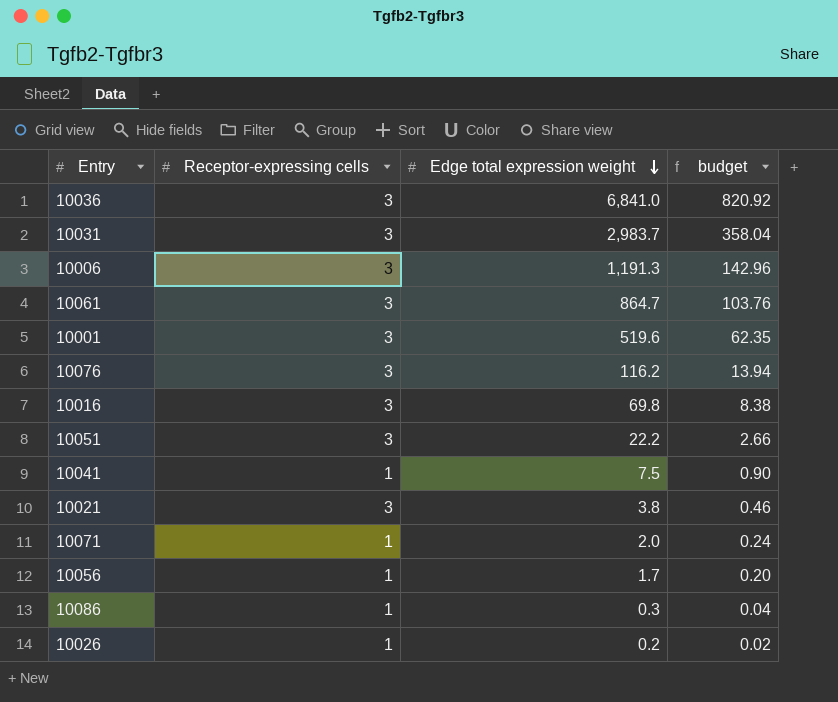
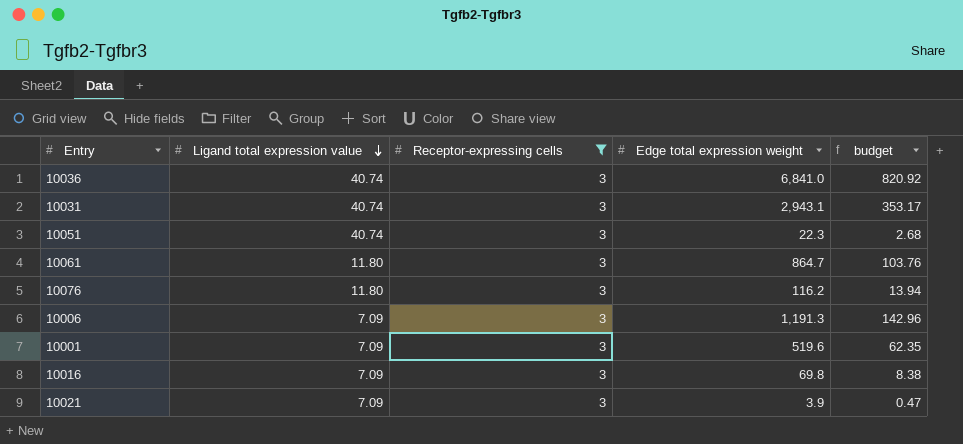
filter: none -> Receptor-expressing cells = 3
row order: Edge total expression weight descending -> Ligand total expression value descending
column Ligand total expression value | position: none -> 2
10031 | Edge total expression weight: 2,983.7 -> 2,943.1
10031 | budget: 358.04 -> 353.17
10051 | Edge total expression weight: 22.2 -> 22.3
10051 | budget: 2.66 -> 2.68
10021 | Edge total expression weight: 3.8 -> 3.9
10021 | budget: 0.46 -> 0.47

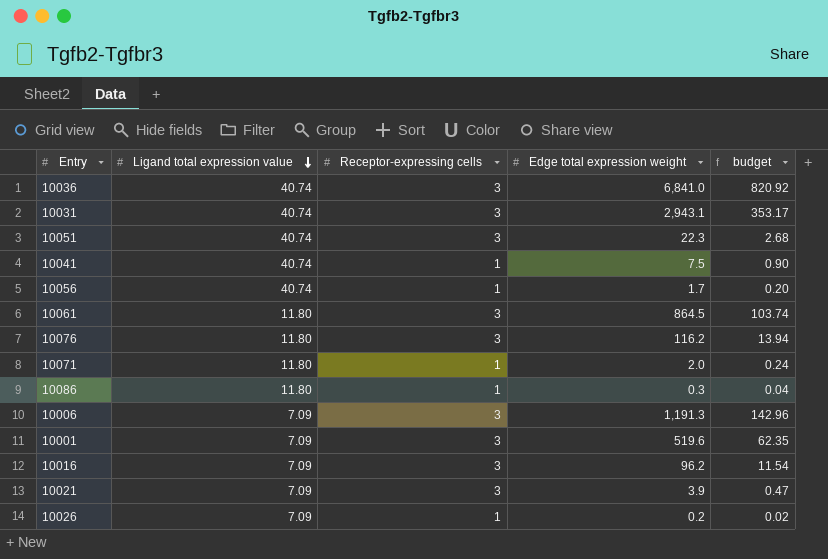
filter: Receptor-expressing cells = 3 -> none
10061 | Edge total expression weight: 864.7 -> 864.5
10061 | budget: 103.76 -> 103.74
10016 | Edge total expression weight: 69.8 -> 96.2
10016 | budget: 8.38 -> 11.54

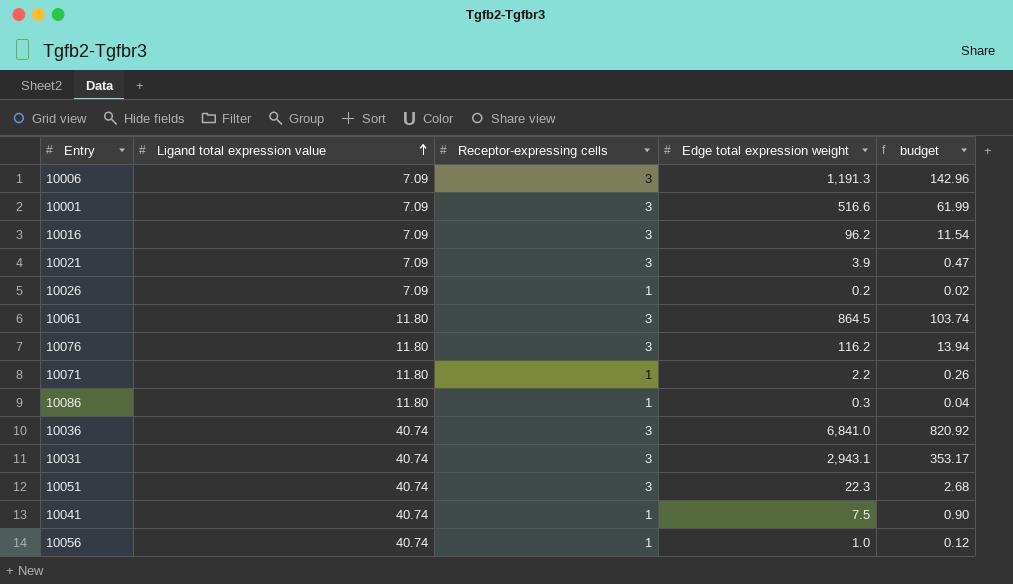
row order: Ligand total expression value descending -> Ligand total expression value ascending
10001 | Edge total expression weight: 519.6 -> 516.6
10001 | budget: 62.35 -> 61.99
10071 | Edge total expression weight: 2.0 -> 2.2
10071 | budget: 0.24 -> 0.26
10056 | Edge total expression weight: 1.7 -> 1.0
10056 | budget: 0.20 -> 0.12

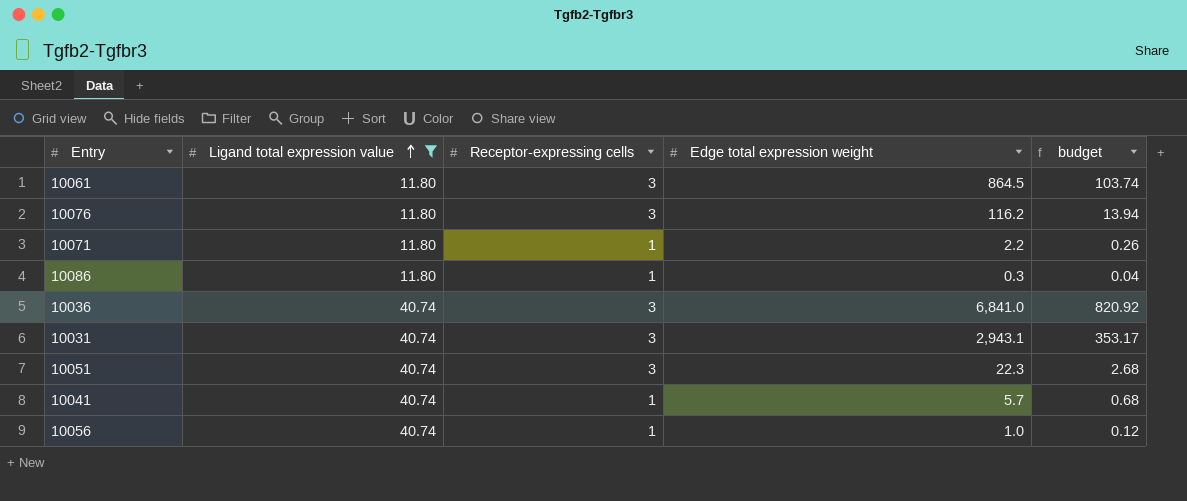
filter: none -> Ligand total expression value != 7.09
10041 | Edge total expression weight: 7.5 -> 5.7
10041 | budget: 0.90 -> 0.68

